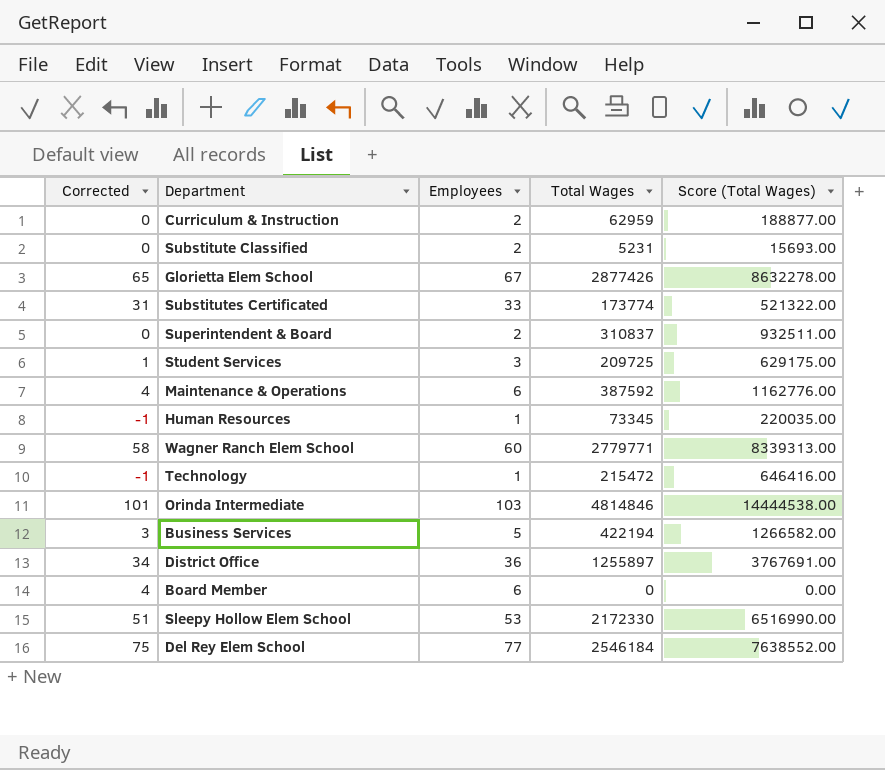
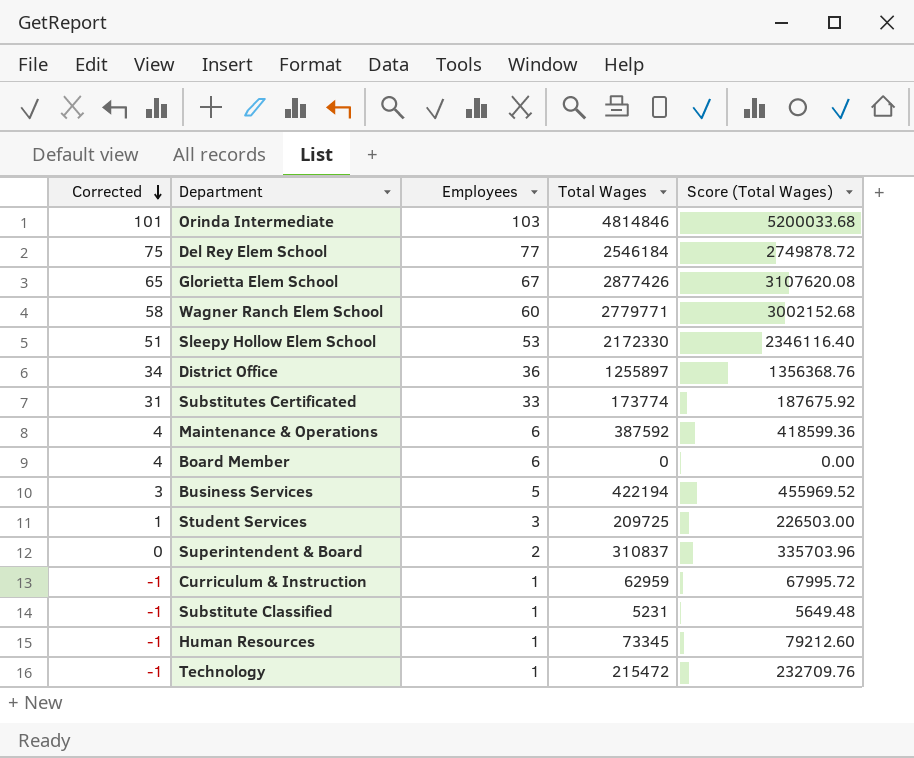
row order: none -> Corrected descending
column Score (Total Wages) | formula: [Total Wages] * 3 -> [Total Wages] * 1.08
Curriculum & Instruction | Corrected: 0 -> -1
Curriculum & Instruction | Employees: 2 -> 1
Substitute Classified | Corrected: 0 -> -1
Substitute Classified | Employees: 2 -> 1

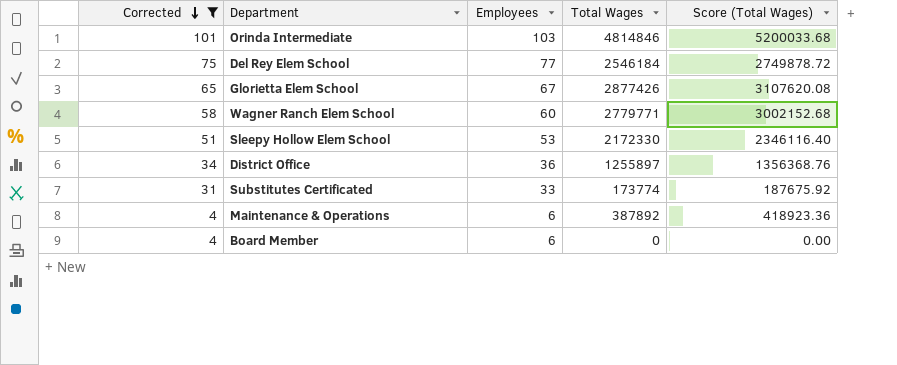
filter: none -> Corrected >= 4
Maintenance & Operations | Total Wages: 387592 -> 387892
Maintenance & Operations | Score (Total Wages): 418599.36 -> 418923.36

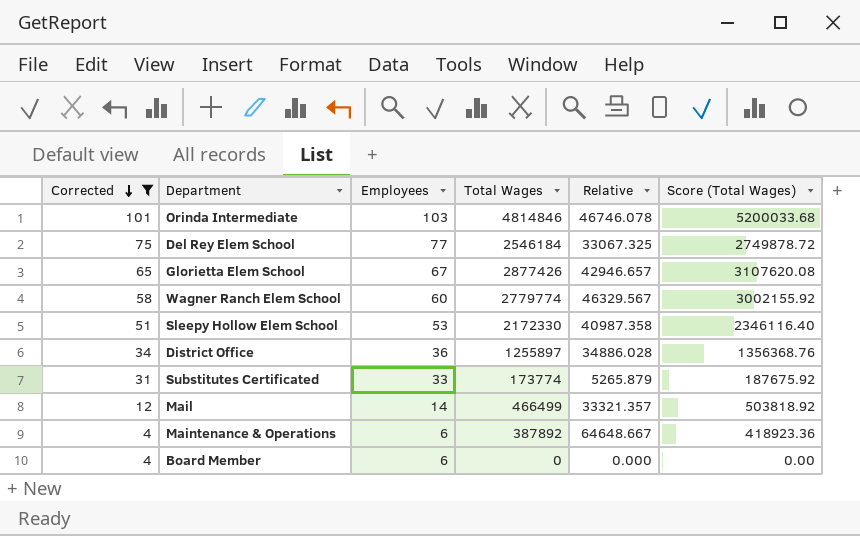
column Relative | formula: none -> [Total Wages] / [Employees]
Wagner Ranch Elem School | Total Wages: 2779771 -> 2779774
Wagner Ranch Elem School | Score (Total Wages): 3002152.68 -> 3002155.92
row Mail: none -> 12 | 14 | 466499 | 33321.357 | 503818.92

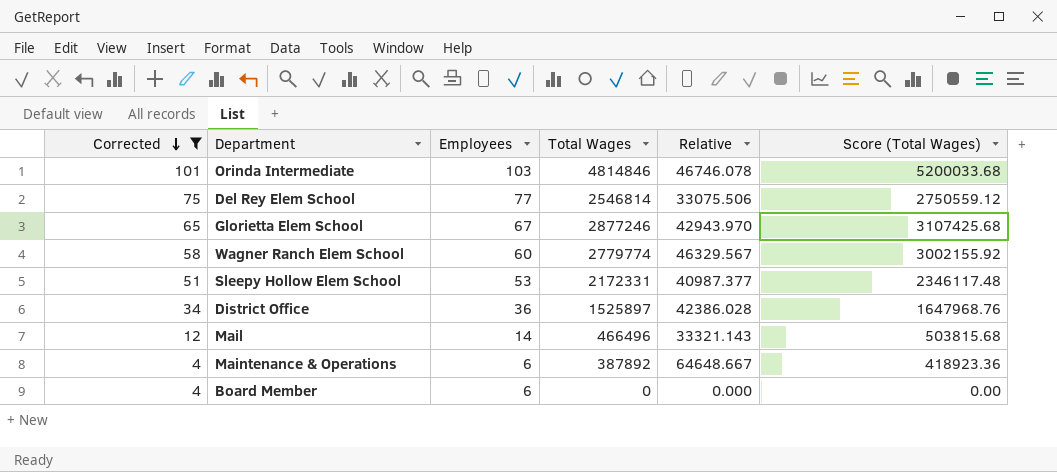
row Substitutes Certificated: 31 | 33 | 173774 | 5265.879 | 187675.92 -> none
Del Rey Elem School | Total Wages: 2546184 -> 2546814
Del Rey Elem School | Relative: 33067.325 -> 33075.506
Del Rey Elem School | Score (Total Wages): 2749878.72 -> 2750559.12
Glorietta Elem School | Total Wages: 2877426 -> 2877246
Glorietta Elem School | Relative: 42946.657 -> 42943.970
Glorietta Elem School | Score (Total Wages): 3107620.08 -> 3107425.68
Sleepy Hollow Elem School | Total Wages: 2172330 -> 2172331
Sleepy Hollow Elem School | Relative: 40987.358 -> 40987.377
Sleepy Hollow Elem School | Score (Total Wages): 2346116.40 -> 2346117.48
District Office | Total Wages: 1255897 -> 1525897
District Office | Relative: 34886.028 -> 42386.028
District Office | Score (Total Wages): 1356368.76 -> 1647968.76
Mail | Total Wages: 466499 -> 466496
Mail | Relative: 33321.357 -> 33321.143
Mail | Score (Total Wages): 503818.92 -> 503815.68

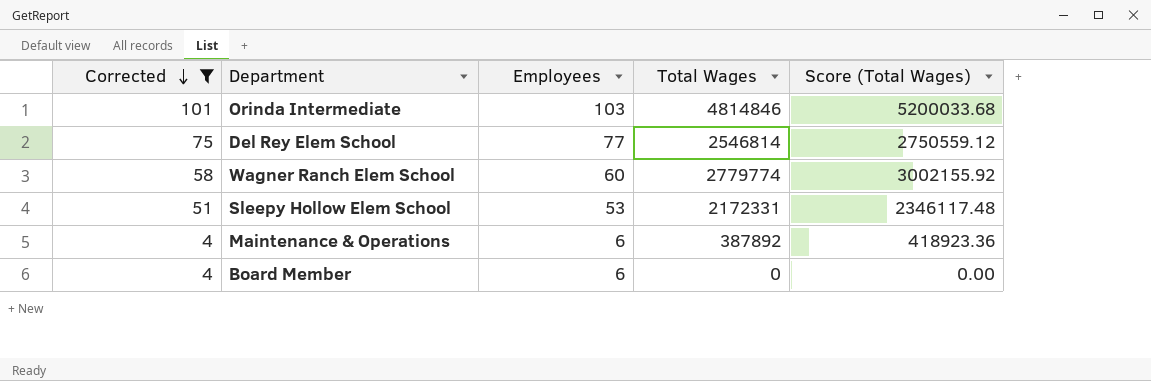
column Relative | formula: [Total Wages] / [Employees] -> none
row Glorietta Elem School: 65 | 67 | 2877246 | 42943.970 | 3107425.68 -> none
row District Office: 34 | 36 | 1525897 | 42386.028 | 1647968.76 -> none
row Mail: 12 | 14 | 466496 | 33321.143 | 503815.68 -> none

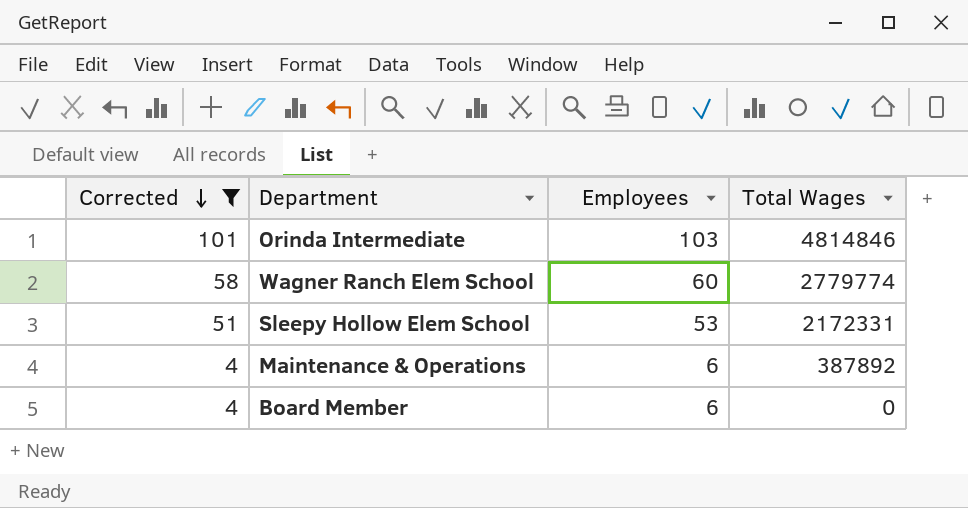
column Score (Total Wages) | formula: [Total Wages] * 1.08 -> none
row Del Rey Elem School: 75 | 77 | 2546814 | 2750559.12 -> none

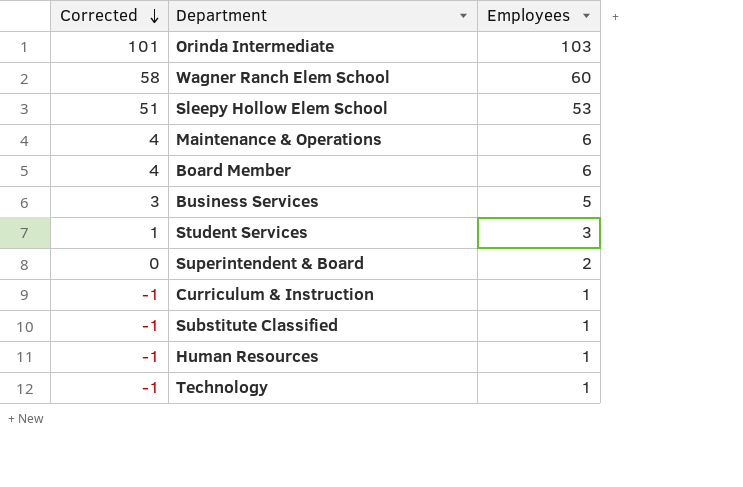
filter: Corrected >= 4 -> none
column Total Wages | position: 4 -> none

